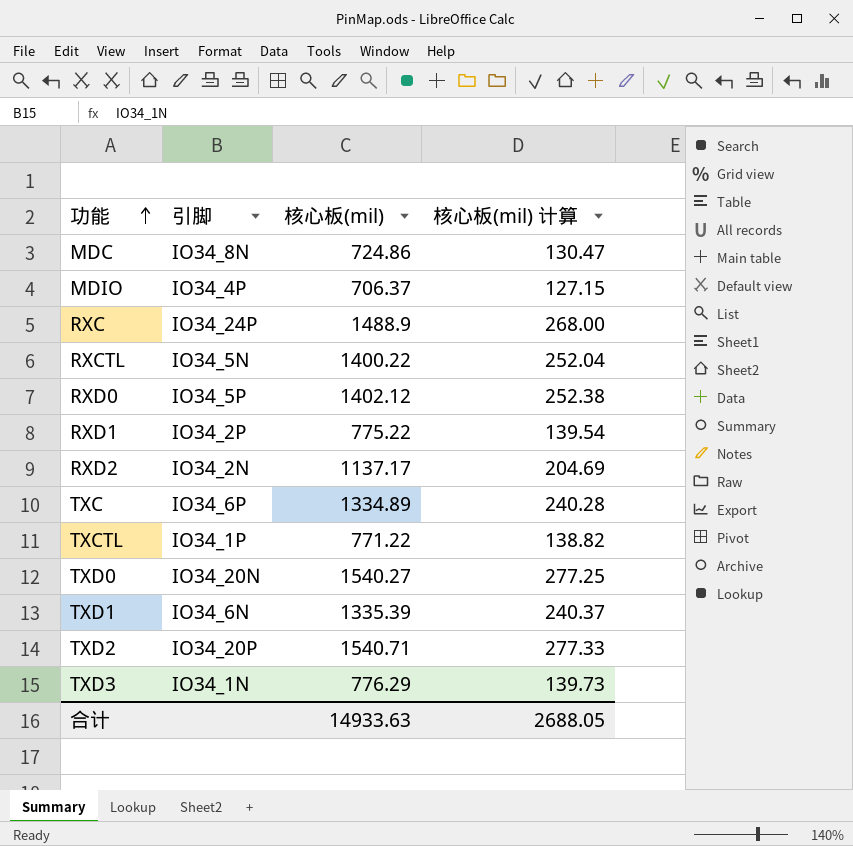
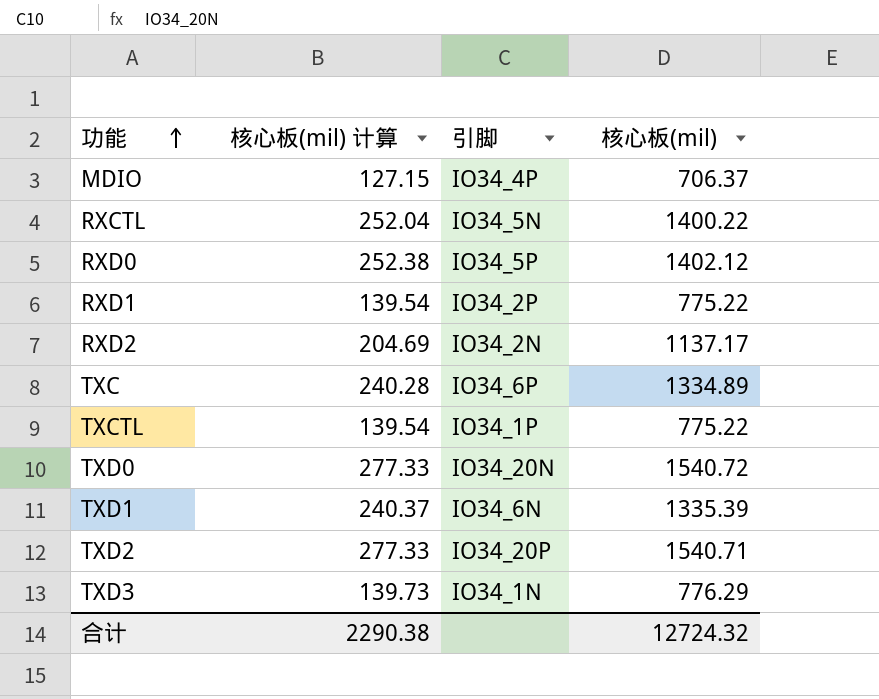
column 核心板(mil) 计算 | position: 4 -> 2
row MDC: IO34_8N | 724.86 | 130.47 -> none
row RXC: IO34_24P | 1488.9 | 268.00 -> none
TXCTL | 核心板(mil) 计算: 138.82 -> 139.54
TXCTL | 核心板(mil): 771.22 -> 775.22
TXD0 | 核心板(mil) 计算: 277.25 -> 277.33
TXD0 | 核心板(mil): 1540.27 -> 1540.72
合计 | 核心板(mil) 计算: 2688.05 -> 2290.38
合计 | 核心板(mil): 14933.63 -> 12724.32

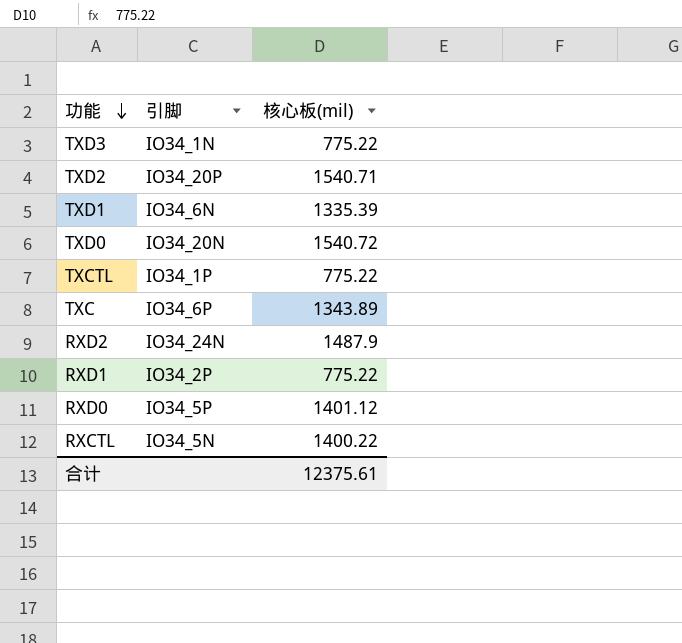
row order: 功能 ascending -> 功能 descending
column 核心板(mil) 计算 | formula: [核心板(mil)] * 0.18 -> none
row MDIO: 127.15 | IO34_4P | 706.37 -> none
TXD3 | 核心板(mil): 776.29 -> 775.22
TXC | 核心板(mil): 1334.89 -> 1343.89
RXD2 | 引脚: IO34_2N -> IO34_24N
RXD2 | 核心板(mil): 1137.17 -> 1487.9
RXD0 | 核心板(mil): 1402.12 -> 1401.12
合计 | 核心板(mil): 12724.32 -> 12375.61

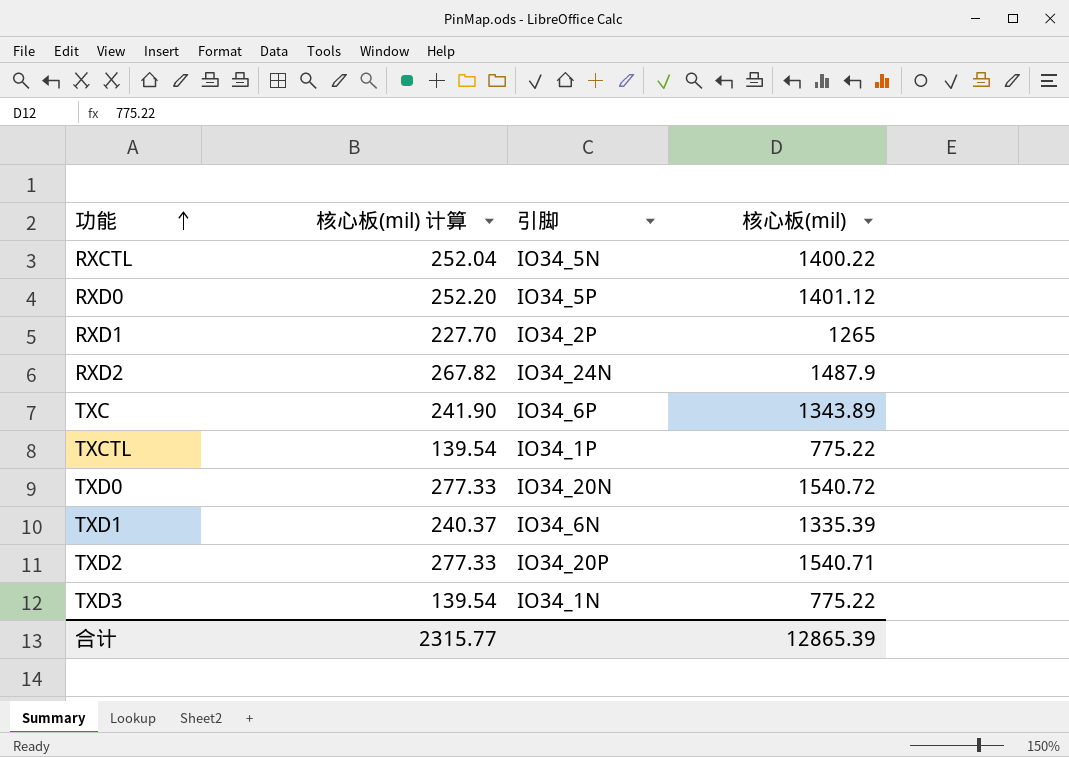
row order: 功能 descending -> 功能 ascending
column 核心板(mil) 计算 | formula: none -> [核心板(mil)] * 0.18
RXD1 | 核心板(mil): 775.22 -> 1265
合计 | 核心板(mil): 12375.61 -> 12865.39

